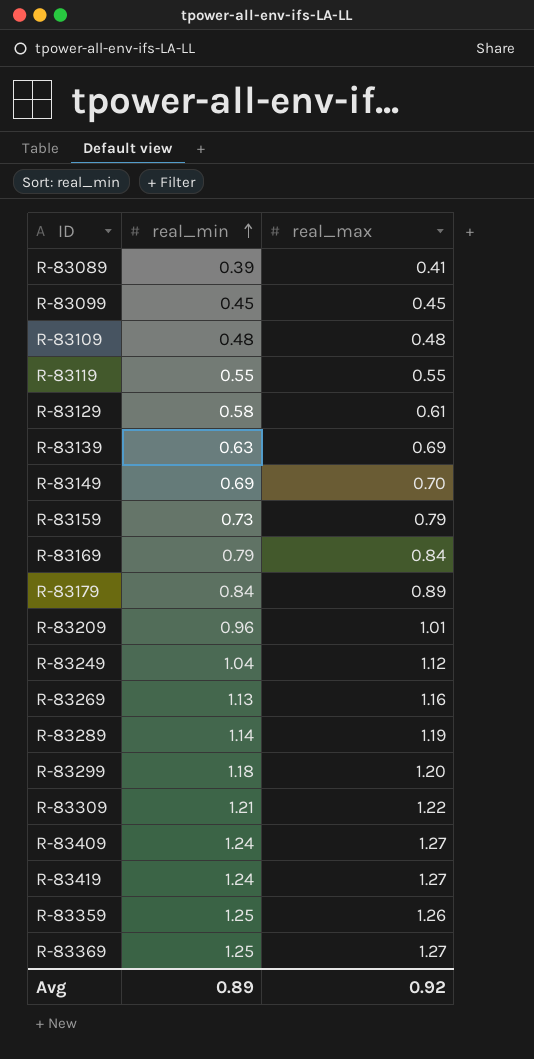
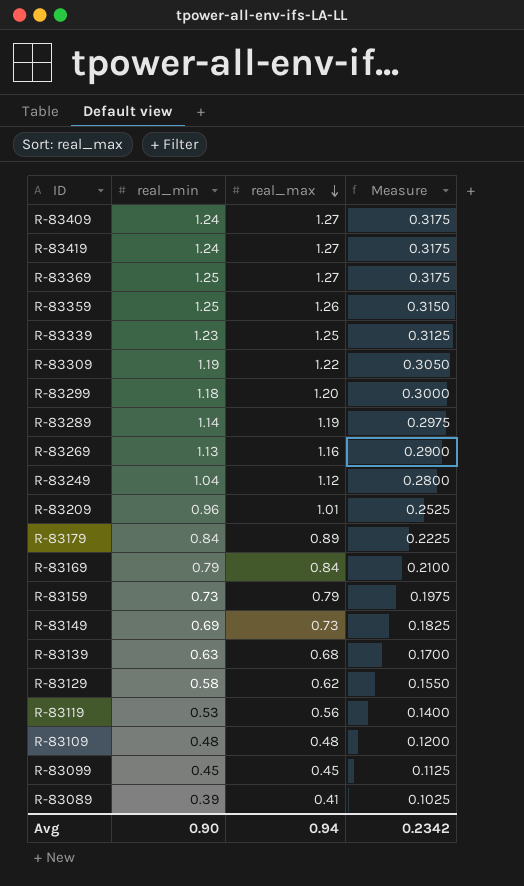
row order: real_min ascending -> real_max descending
column Measure | formula: none -> [real_max] * 0.25
row R-83339: none -> 1.23 | 1.25 | 0.3125
R-83309 | real_min: 1.21 -> 1.19
R-83149 | real_max: 0.70 -> 0.73
R-83139 | real_max: 0.69 -> 0.68
R-83129 | real_max: 0.61 -> 0.62
R-83119 | real_min: 0.55 -> 0.53
R-83119 | real_max: 0.55 -> 0.56
Avg | real_min: 0.89 -> 0.90
Avg | real_max: 0.92 -> 0.94

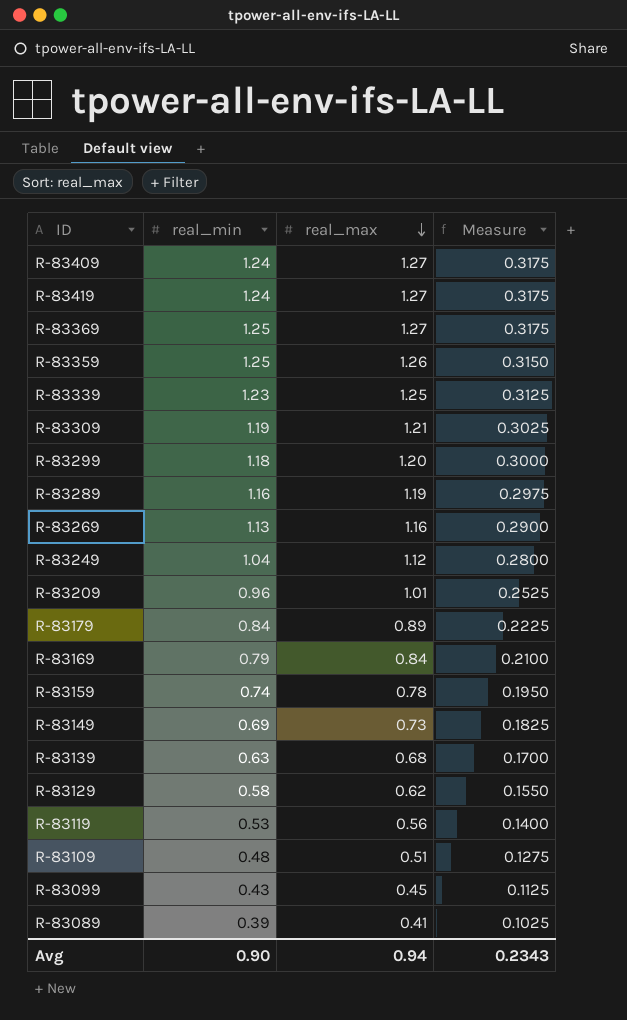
R-83309 | real_max: 1.22 -> 1.21
R-83309 | Measure: 0.3050 -> 0.3025
R-83289 | real_min: 1.14 -> 1.16
R-83159 | real_min: 0.73 -> 0.74
R-83159 | real_max: 0.79 -> 0.78
R-83159 | Measure: 0.1975 -> 0.1950
R-83109 | real_max: 0.48 -> 0.51
R-83109 | Measure: 0.1200 -> 0.1275
R-83099 | real_min: 0.45 -> 0.43
Avg | Measure: 0.2342 -> 0.2343

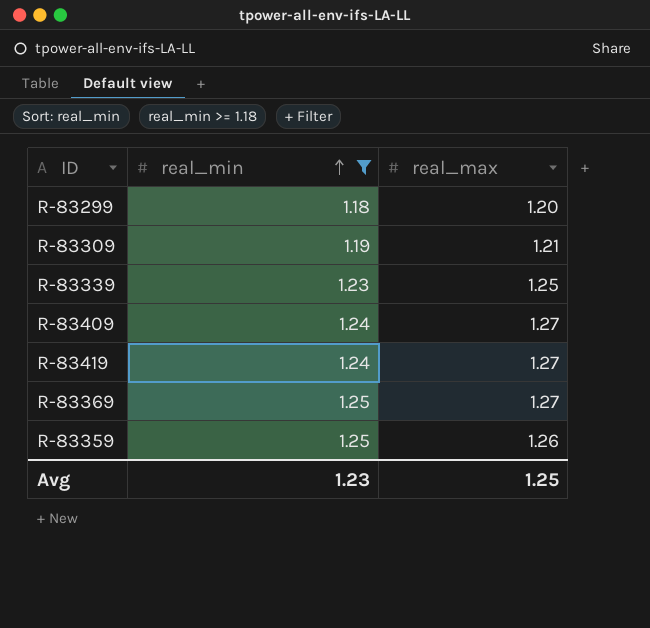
filter: none -> real_min >= 1.18
row order: real_max descending -> real_min ascending
column Measure | formula: [real_max] * 0.25 -> none
Avg | real_min: 0.90 -> 1.23
Avg | real_max: 0.94 -> 1.25

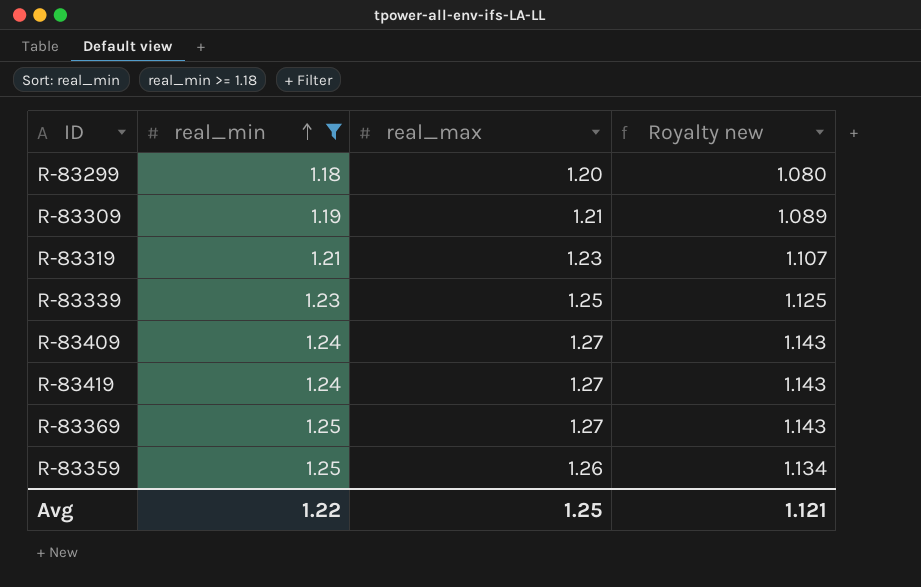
column Royalty new | formula: none -> [real_max] * 0.9
row R-83319: none -> 1.21 | 1.23 | 1.107
Avg | real_min: 1.23 -> 1.22

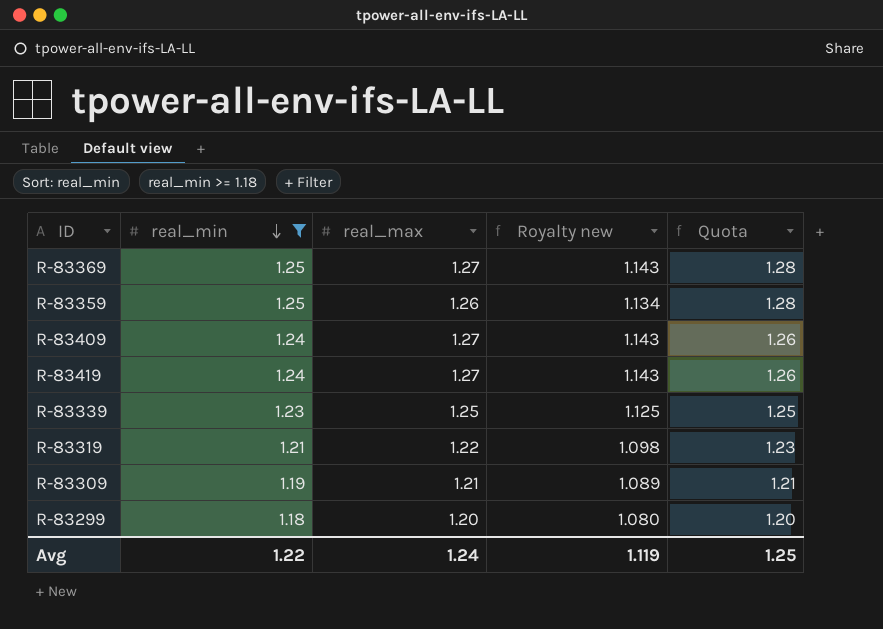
row order: real_min ascending -> real_min descending
column Quota | formula: none -> [real_min] * 1.02
R-83319 | real_max: 1.23 -> 1.22
R-83319 | Royalty new: 1.107 -> 1.098
Avg | real_max: 1.25 -> 1.24
Avg | Royalty new: 1.121 -> 1.119

